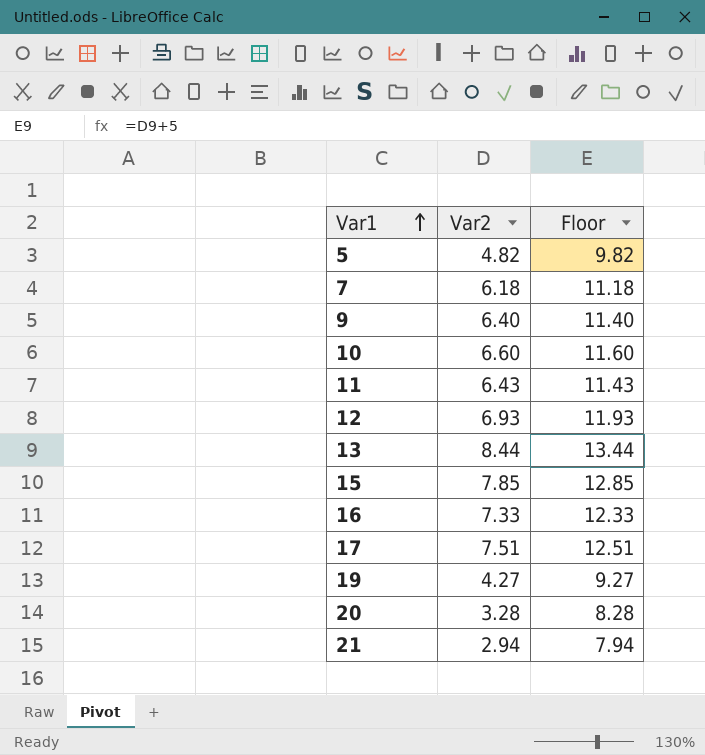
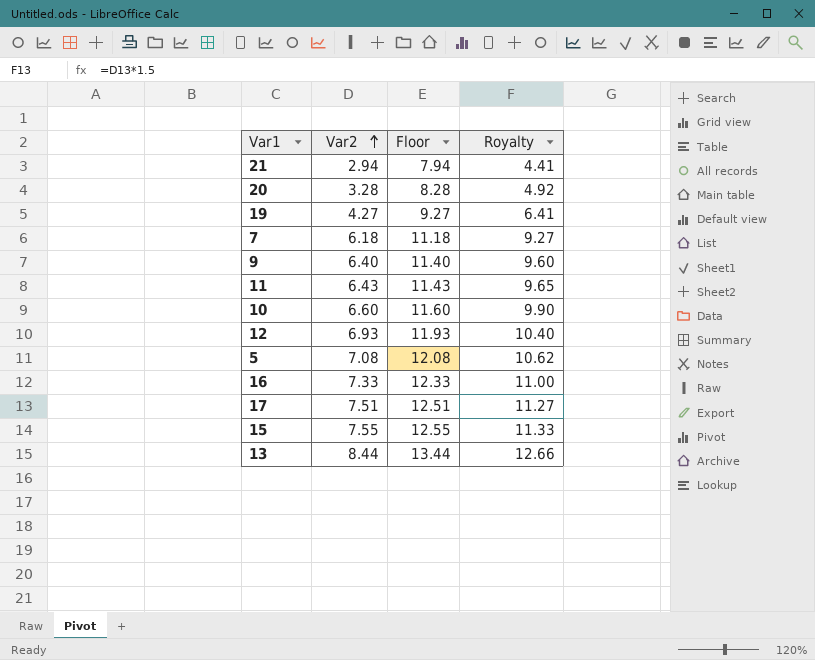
row order: Var1 ascending -> Var2 ascending
column Royalty | formula: none -> [Var2] * 1.5
5 | Var2: 4.82 -> 7.08
5 | Floor: 9.82 -> 12.08
15 | Var2: 7.85 -> 7.55
15 | Floor: 12.85 -> 12.55

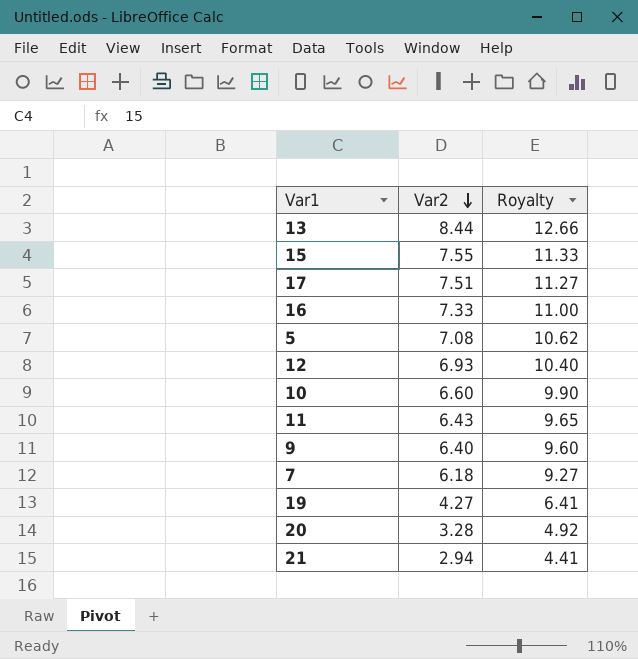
row order: Var2 ascending -> Var2 descending
column Floor | formula: [Var2] + 5 -> none

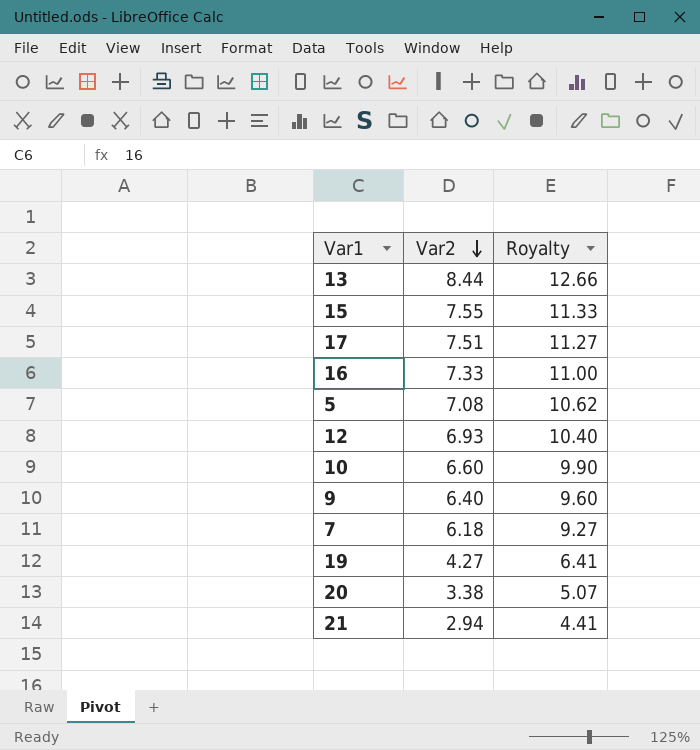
row 11: 6.43 | 9.65 -> none
20 | Var2: 3.28 -> 3.38
20 | Royalty: 4.92 -> 5.07

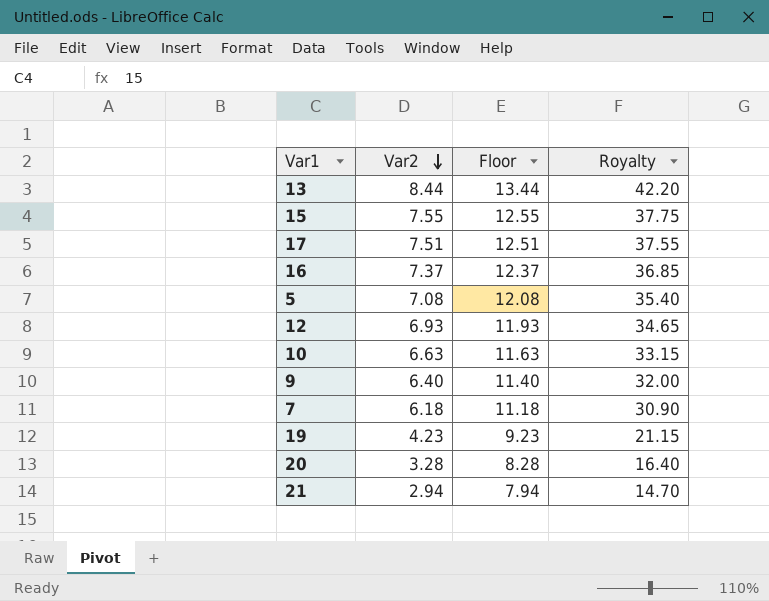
column Floor | formula: none -> [Var2] + 5
column Royalty | formula: [Var2] * 1.5 -> [Var2] * 5
16 | Var2: 7.33 -> 7.37
10 | Var2: 6.60 -> 6.63
19 | Var2: 4.27 -> 4.23
20 | Var2: 3.38 -> 3.28

